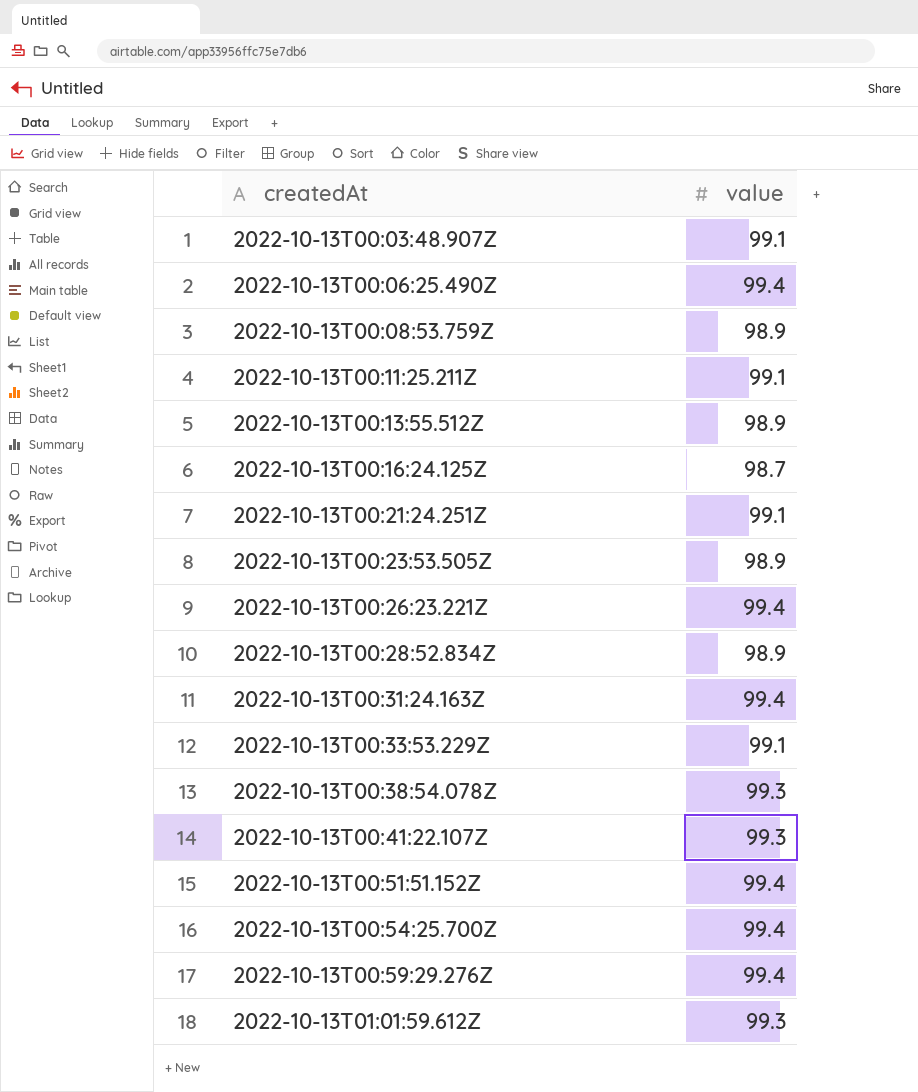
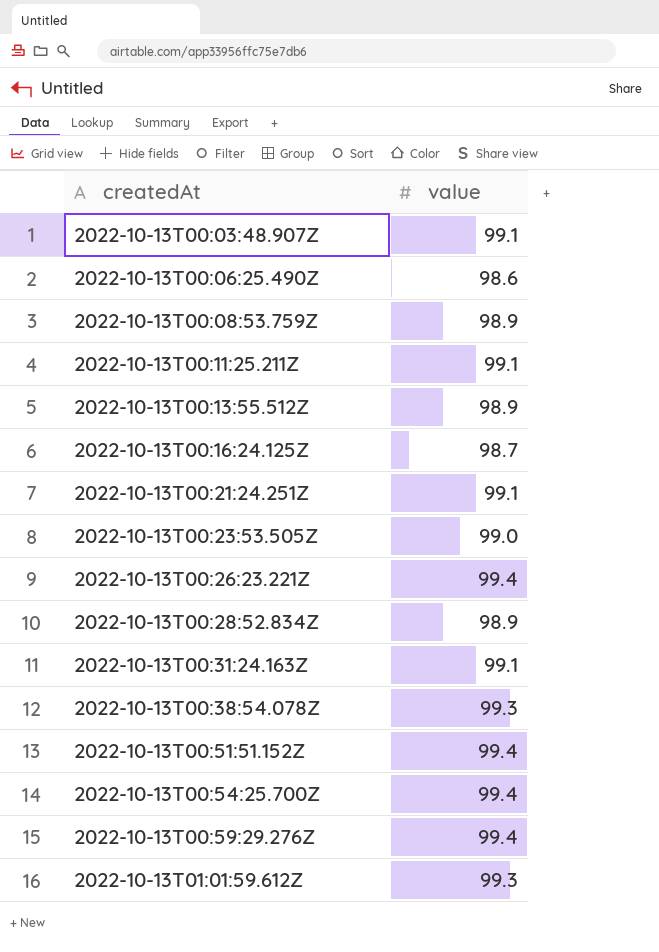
row 2022-10-13T00:33:53.229Z: 99.1 -> none
row 2022-10-13T00:41:22.107Z: 99.3 -> none
2022-10-13T00:06:25.490Z | value: 99.4 -> 98.6
2022-10-13T00:23:53.505Z | value: 98.9 -> 99.0
2022-10-13T00:31:24.163Z | value: 99.4 -> 99.1

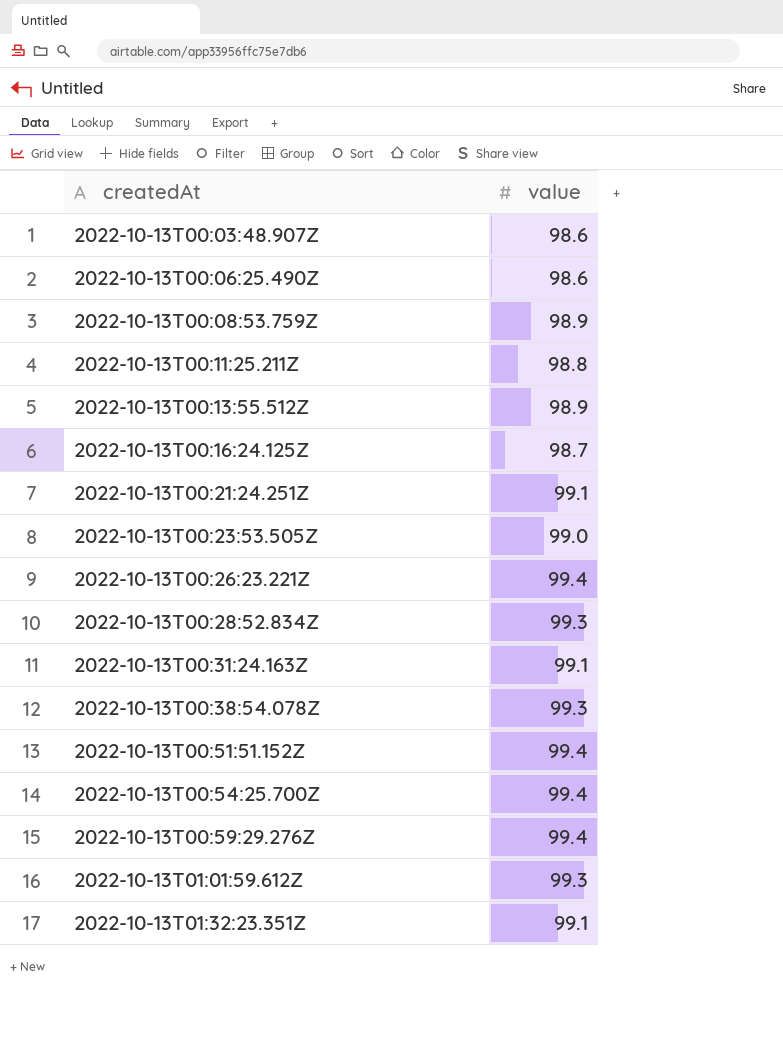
2022-10-13T00:03:48.907Z | value: 99.1 -> 98.6
2022-10-13T00:11:25.211Z | value: 99.1 -> 98.8
2022-10-13T00:28:52.834Z | value: 98.9 -> 99.3
row 2022-10-13T01:32:23.351Z: none -> 99.1

